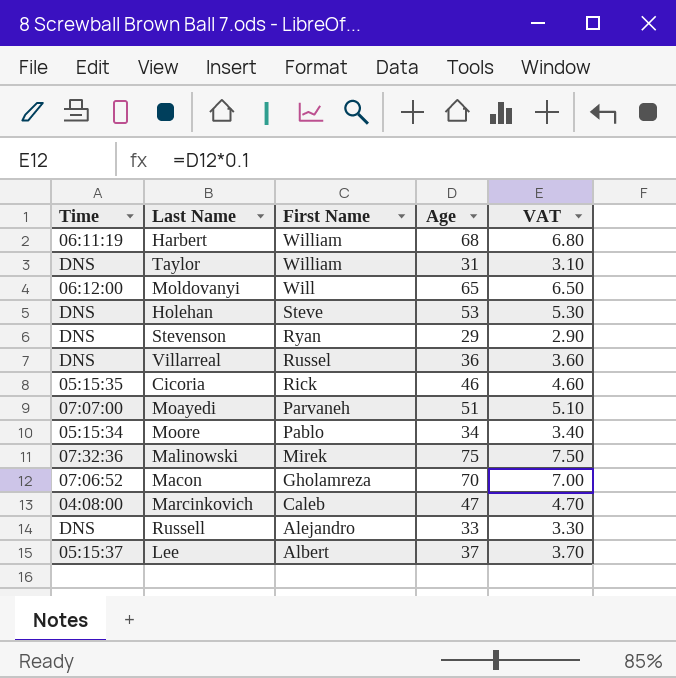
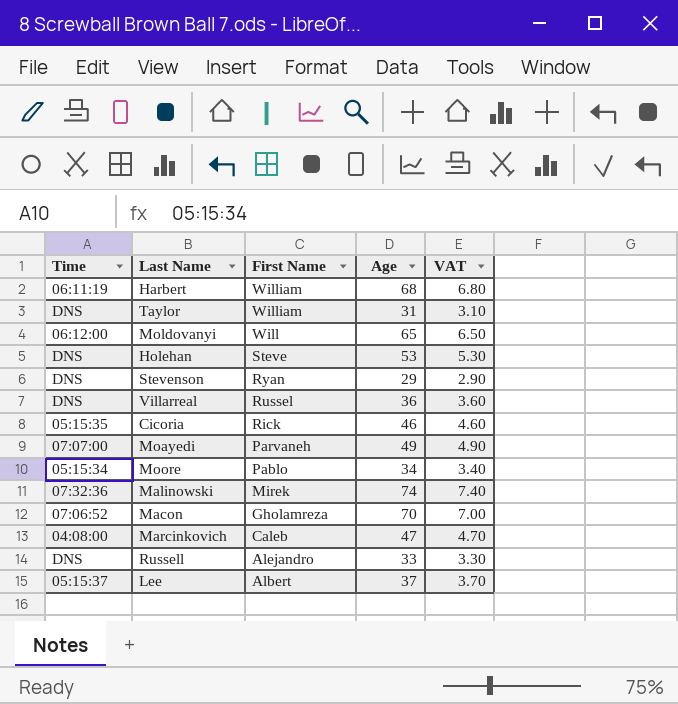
Moayedi | Age: 51 -> 49
Moayedi | VAT: 5.10 -> 4.90
Malinowski | Age: 75 -> 74
Malinowski | VAT: 7.50 -> 7.40

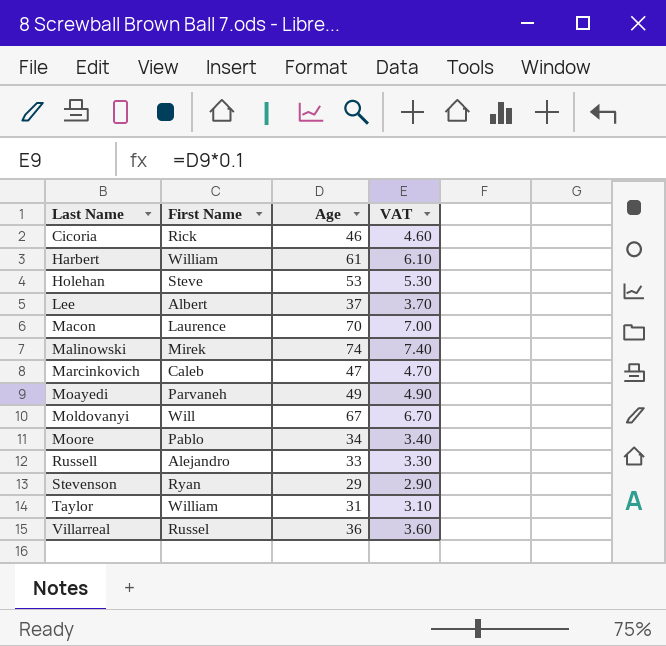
row order: First Name descending -> Last Name ascending
column Time | position: 1 -> none
Harbert | Age: 68 -> 61
Harbert | VAT: 6.80 -> 6.10
Macon | First Name: Gholamreza -> Laurence
Moldovanyi | Age: 65 -> 67
Moldovanyi | VAT: 6.50 -> 6.70

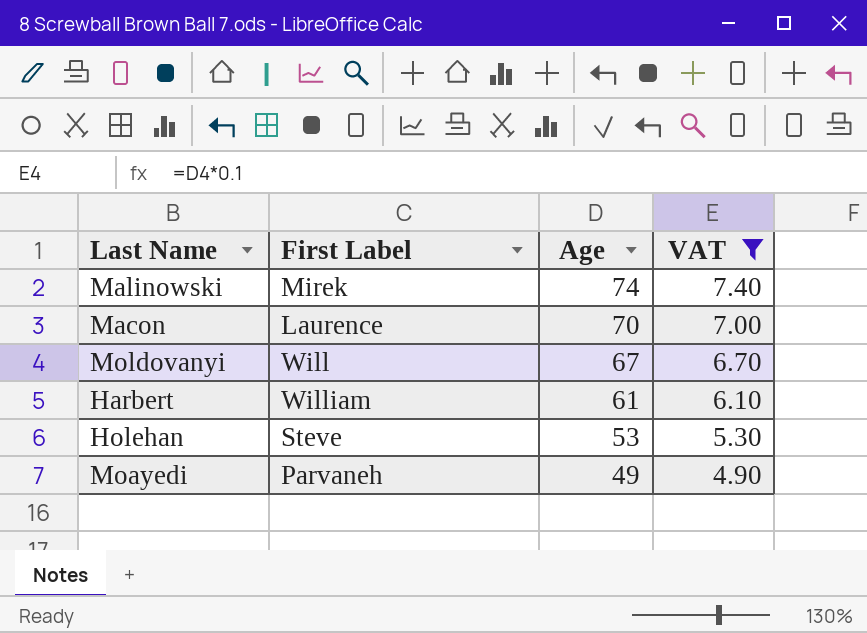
filter: none -> VAT >= 4.90
row order: Last Name ascending -> Age descending
column name: First Name -> First Label

